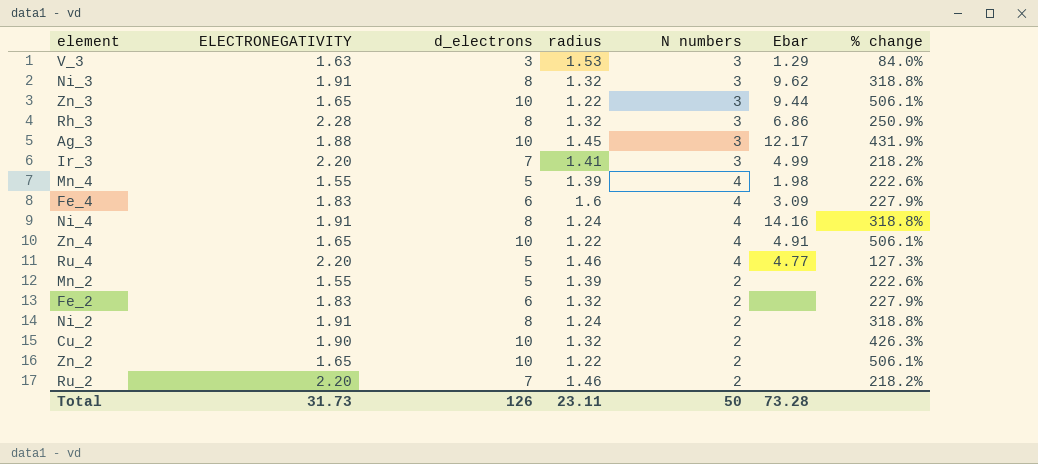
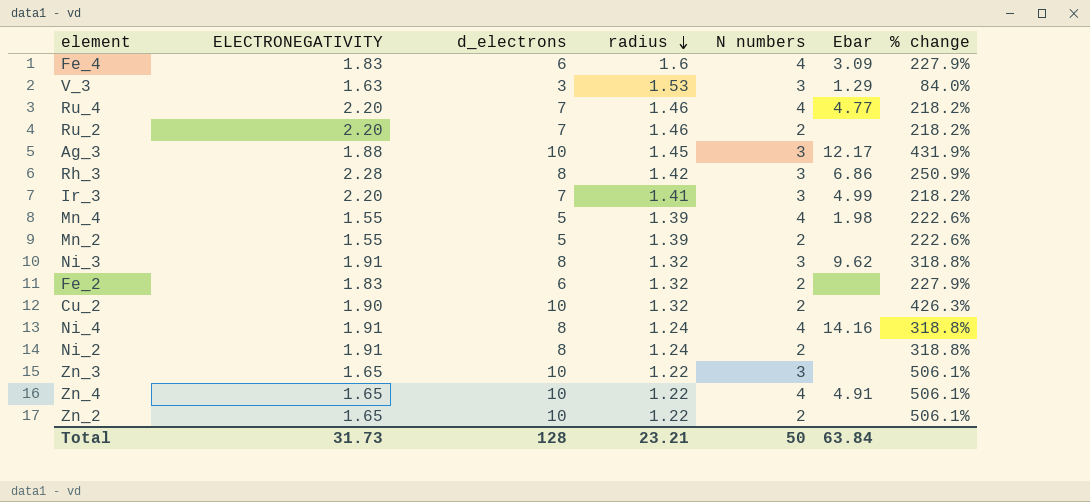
row order: none -> radius descending
Ru_4 | d_electrons: 5 -> 7
Ru_4 | % change: 127.3% -> 218.2%
Rh_3 | radius: 1.32 -> 1.42
Zn_3 | Ebar: 9.44 -> none
Total | d_electrons: 126 -> 128
Total | radius: 23.11 -> 23.21
Total | Ebar: 73.28 -> 63.84

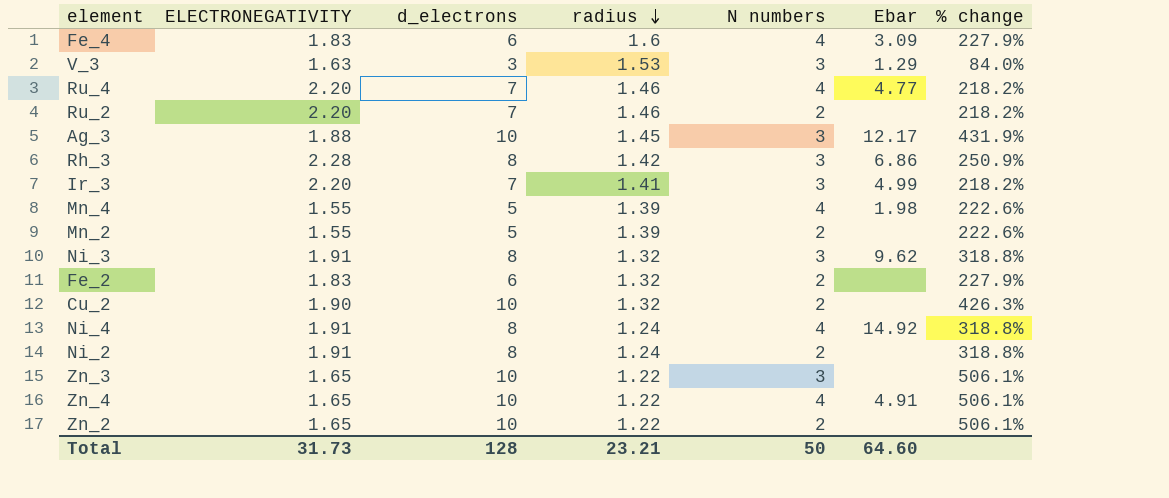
Ni_4 | Ebar: 14.16 -> 14.92
Total | Ebar: 63.84 -> 64.60

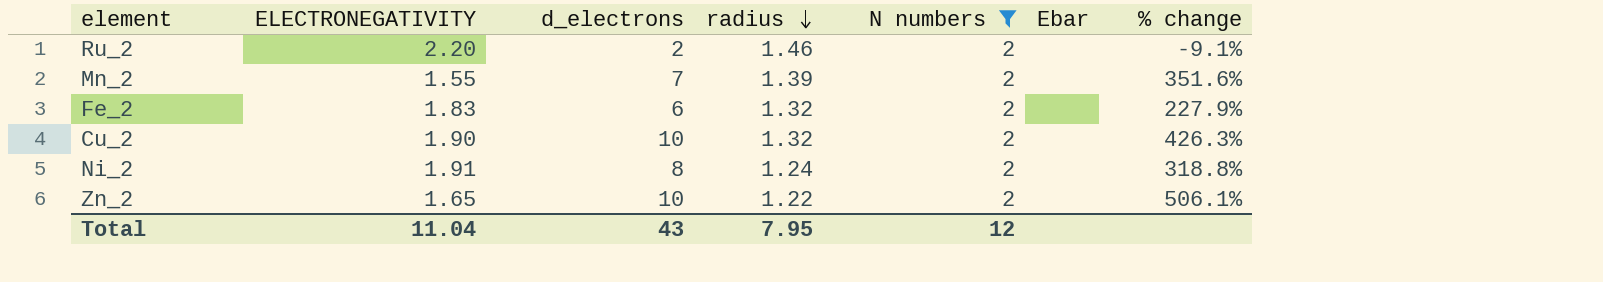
filter: none -> N numbers = 2
Ru_2 | d_electrons: 7 -> 2
Ru_2 | % change: 218.2% -> -9.1%
Mn_2 | d_electrons: 5 -> 7
Mn_2 | % change: 222.6% -> 351.6%
Total | ELECTRONEGATIVITY: 31.73 -> 11.04
Total | d_electrons: 128 -> 43
Total | radius: 23.21 -> 7.95
Total | N numbers: 50 -> 12
Total | Ebar: 64.60 -> none

